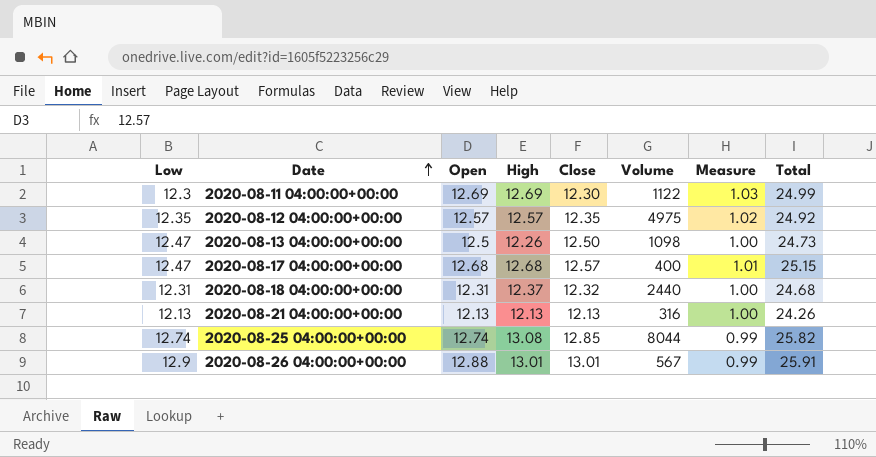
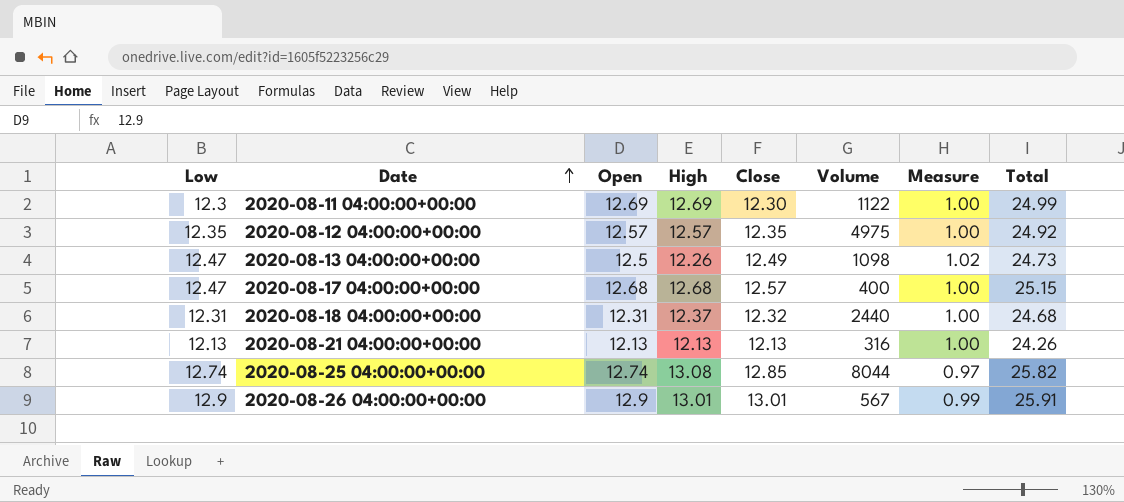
column Measure | formula: [Open] / [Close] -> [Open] / [High]
2020-08-13 04:00:00+00:00 | Close: 12.50 -> 12.49
2020-08-26 04:00:00+00:00 | Open: 12.88 -> 12.9

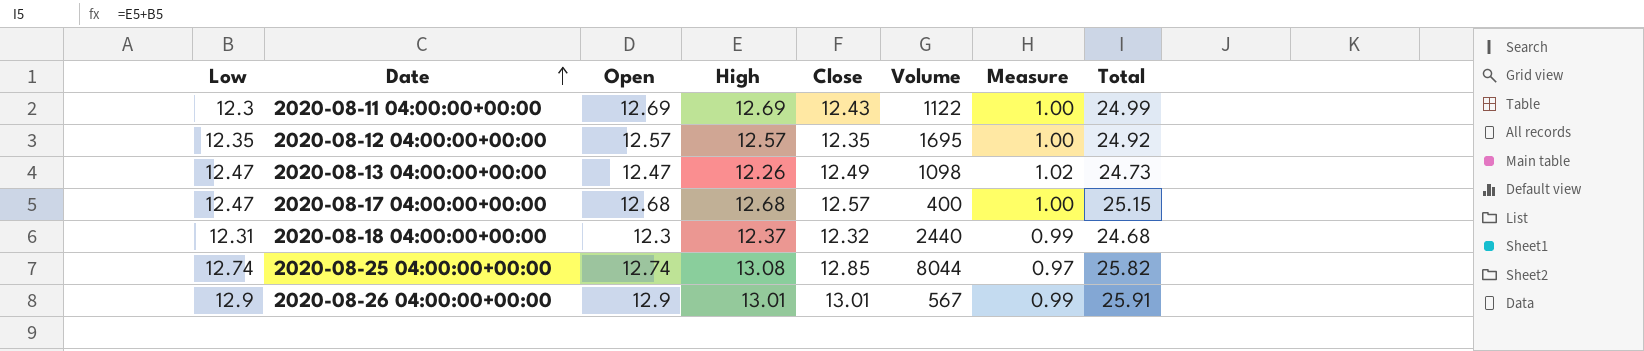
row 2020-08-21 04:00:00+00:00: 12.13 | 12.13 | 12.13 | 12.13 | 316 | 1.00 | 24.26 -> none
2020-08-11 04:00:00+00:00 | Close: 12.30 -> 12.43
2020-08-12 04:00:00+00:00 | Volume: 4975 -> 1695
2020-08-13 04:00:00+00:00 | Open: 12.5 -> 12.47
2020-08-18 04:00:00+00:00 | Open: 12.31 -> 12.3
2020-08-18 04:00:00+00:00 | Measure: 1.00 -> 0.99

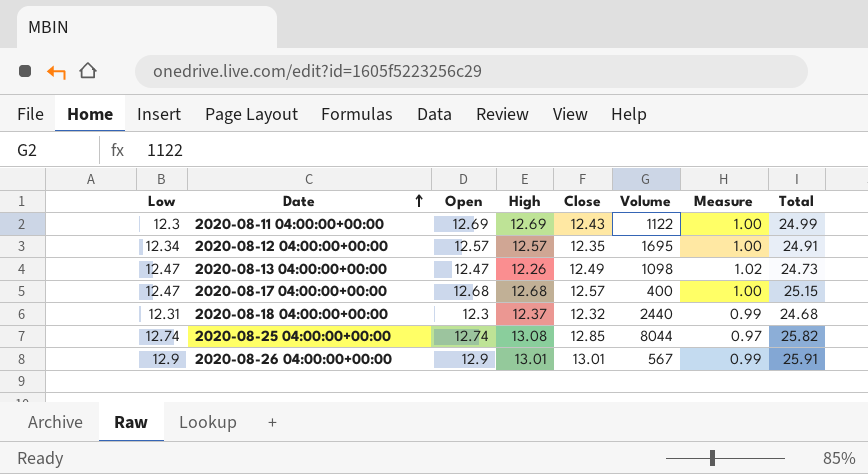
2020-08-12 04:00:00+00:00 | Low: 12.35 -> 12.34
2020-08-12 04:00:00+00:00 | Total: 24.92 -> 24.91

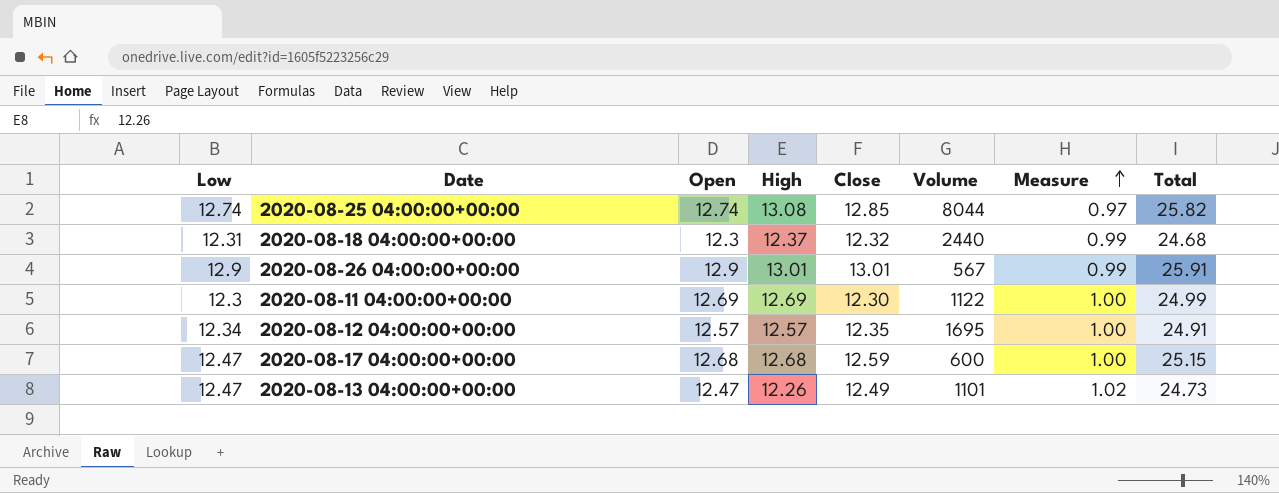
row order: Date ascending -> Measure ascending
2020-08-11 04:00:00+00:00 | Close: 12.43 -> 12.30
2020-08-17 04:00:00+00:00 | Close: 12.57 -> 12.59
2020-08-17 04:00:00+00:00 | Volume: 400 -> 600
2020-08-13 04:00:00+00:00 | Volume: 1098 -> 1101

